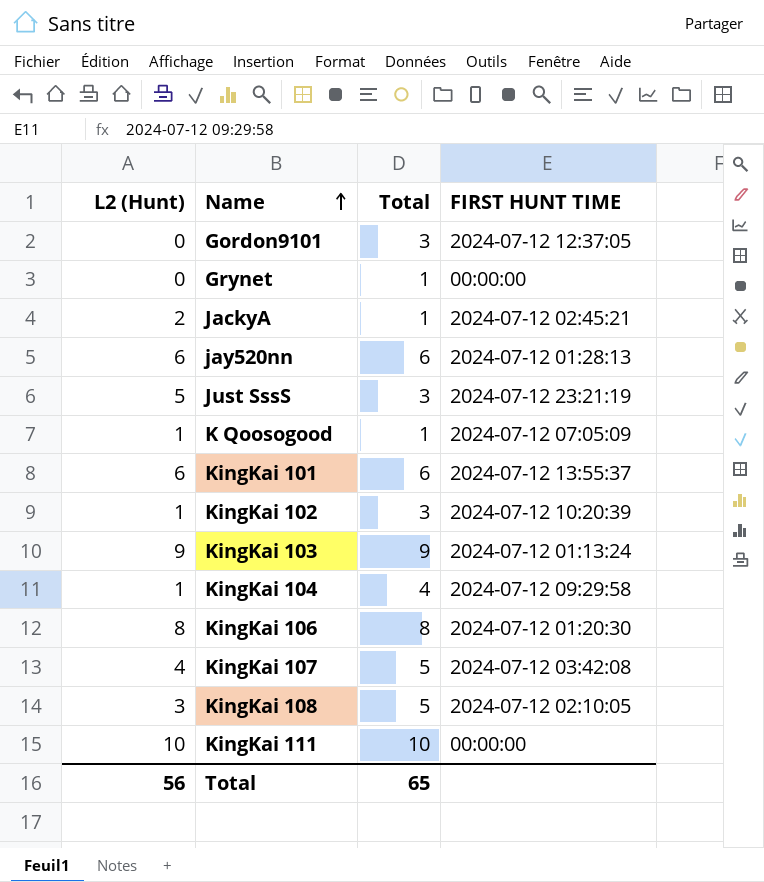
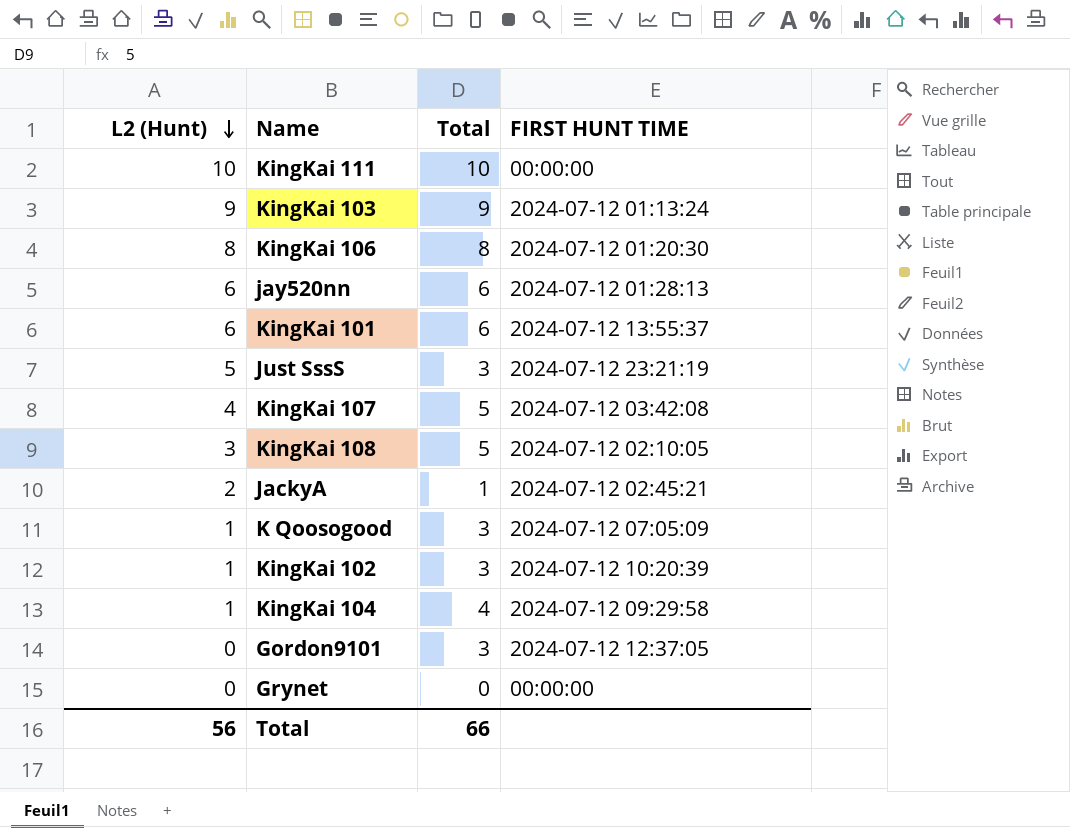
row order: Name ascending -> L2 (Hunt) descending
K Qoosogood | Total: 1 -> 3
Grynet | Total: 1 -> 0
Total | Total: 65 -> 66

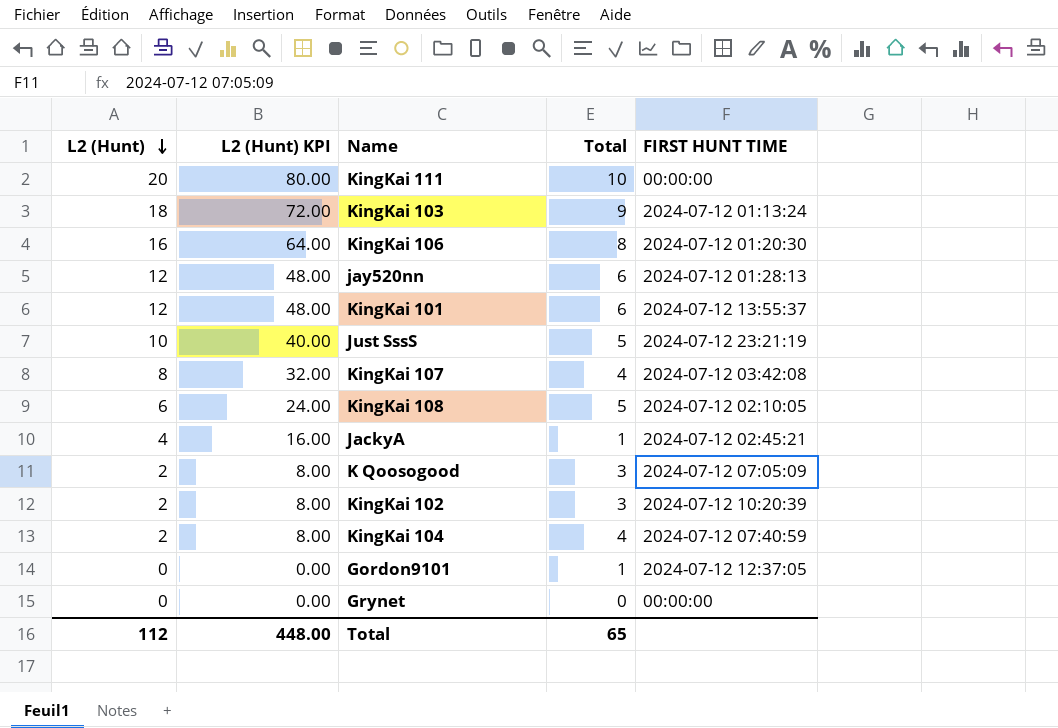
column L2 (Hunt) KPI | formula: none -> [L2 (Hunt)] * 4
KingKai 111 | L2 (Hunt): 10 -> 20
KingKai 103 | L2 (Hunt): 9 -> 18
KingKai 106 | L2 (Hunt): 8 -> 16
jay520nn | L2 (Hunt): 6 -> 12
KingKai 101 | L2 (Hunt): 6 -> 12
Just SssS | L2 (Hunt): 5 -> 10
Just SssS | Total: 3 -> 5
KingKai 107 | L2 (Hunt): 4 -> 8
KingKai 107 | Total: 5 -> 4
KingKai 108 | L2 (Hunt): 3 -> 6
JackyA | L2 (Hunt): 2 -> 4
K Qoosogood | L2 (Hunt): 1 -> 2
KingKai 102 | L2 (Hunt): 1 -> 2
KingKai 104 | L2 (Hunt): 1 -> 2
KingKai 104 | FIRST HUNT TIME: 2024-07-12 09:29:58 -> 2024-07-12 07:40:59
Gordon9101 | Total: 3 -> 1
Total | L2 (Hunt): 56 -> 112
Total | Total: 66 -> 65

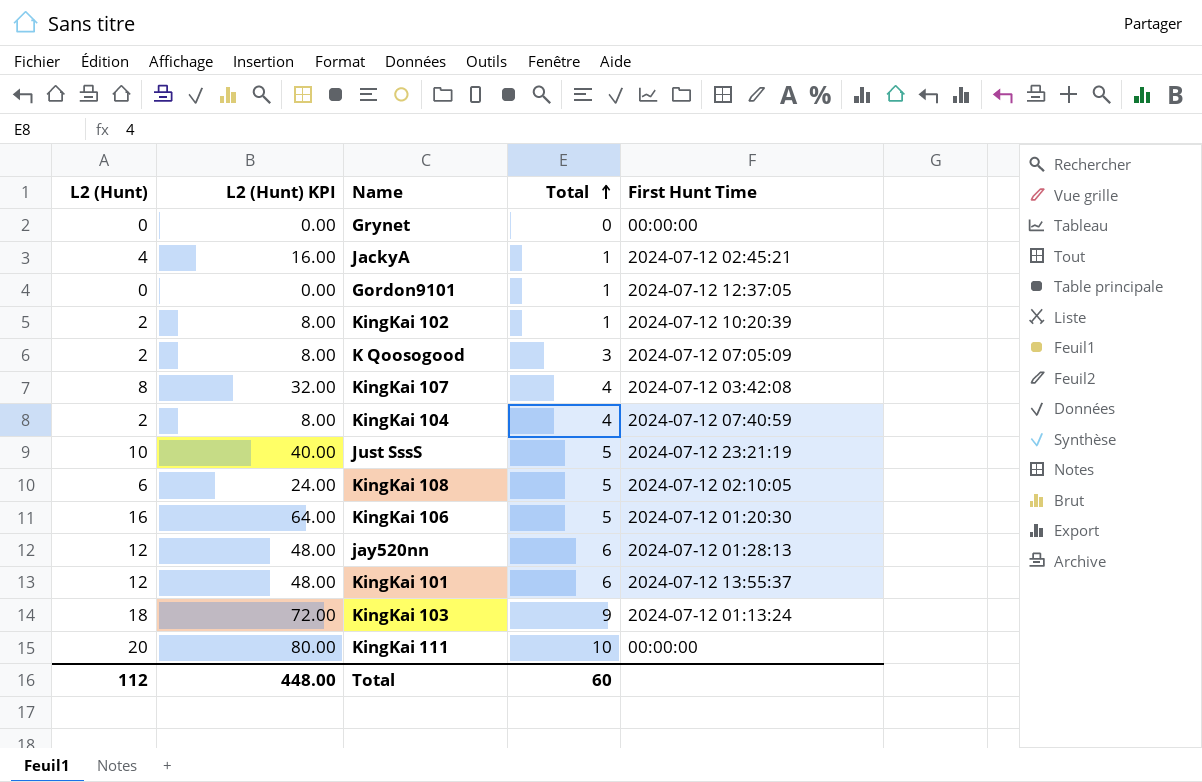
row order: L2 (Hunt) descending -> Total ascending
column name: FIRST HUNT TIME -> First Hunt Time
KingKai 102 | Total: 3 -> 1
KingKai 106 | Total: 8 -> 5
Total | Total: 65 -> 60

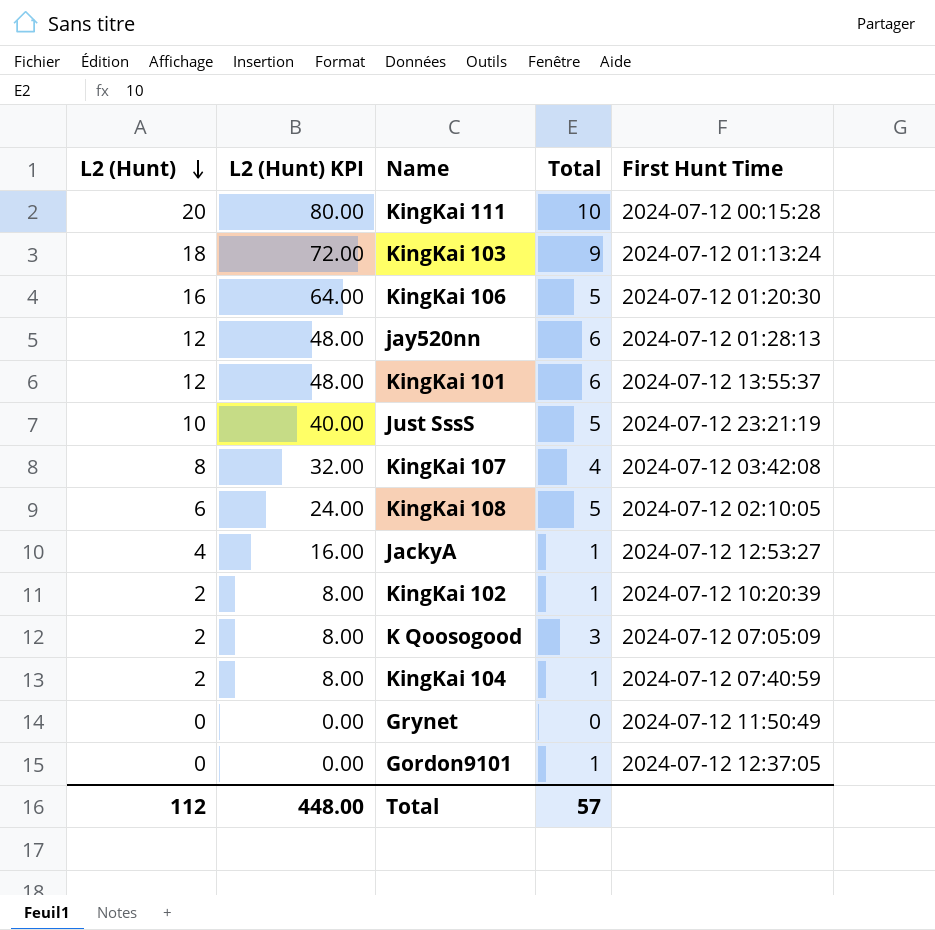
row order: Total ascending -> L2 (Hunt) descending
KingKai 111 | First Hunt Time: 00:00:00 -> 2024-07-12 00:15:28
JackyA | First Hunt Time: 2024-07-12 02:45:21 -> 2024-07-12 12:53:27
KingKai 104 | Total: 4 -> 1
Grynet | First Hunt Time: 00:00:00 -> 2024-07-12 11:50:49
Total | Total: 60 -> 57

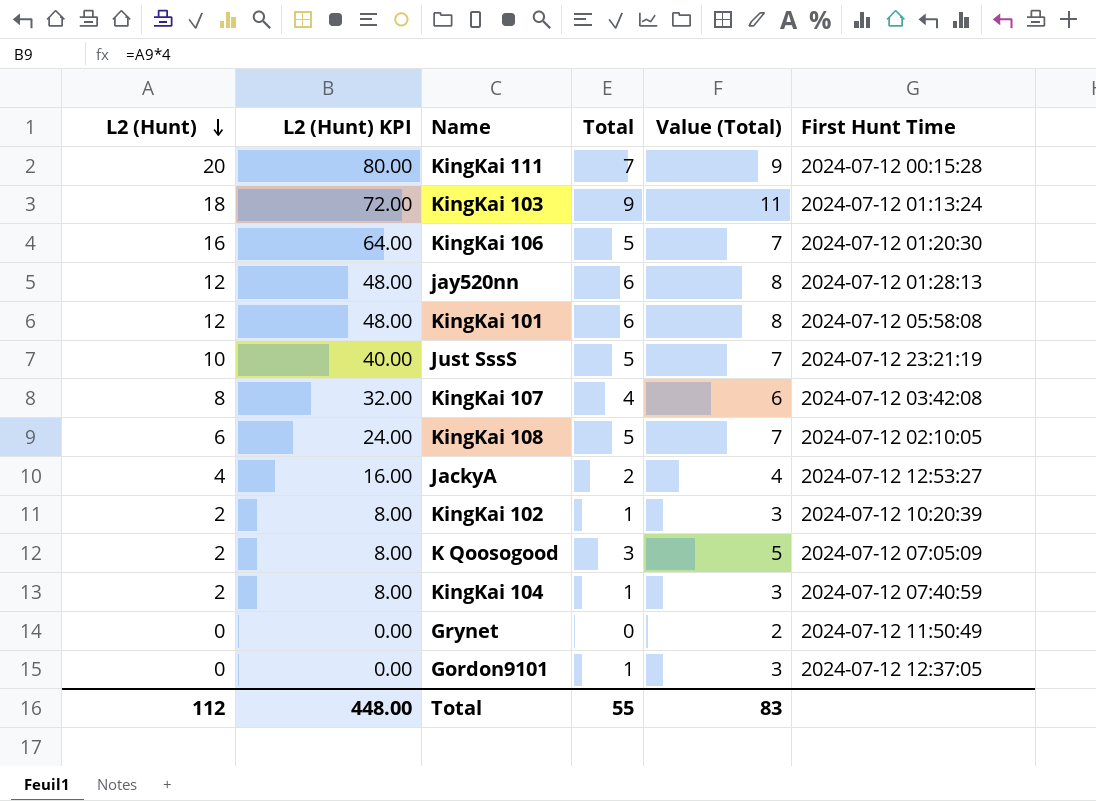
column Value (Total) | formula: none -> [Total] + 2
KingKai 111 | Total: 10 -> 7
KingKai 101 | First Hunt Time: 2024-07-12 13:55:37 -> 2024-07-12 05:58:08
JackyA | Total: 1 -> 2
Total | Total: 57 -> 55

